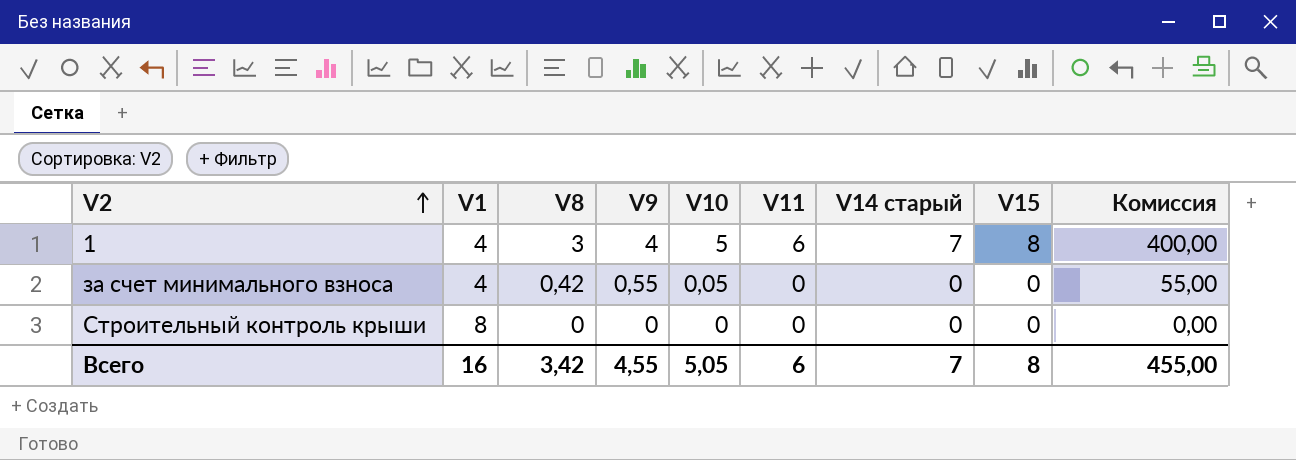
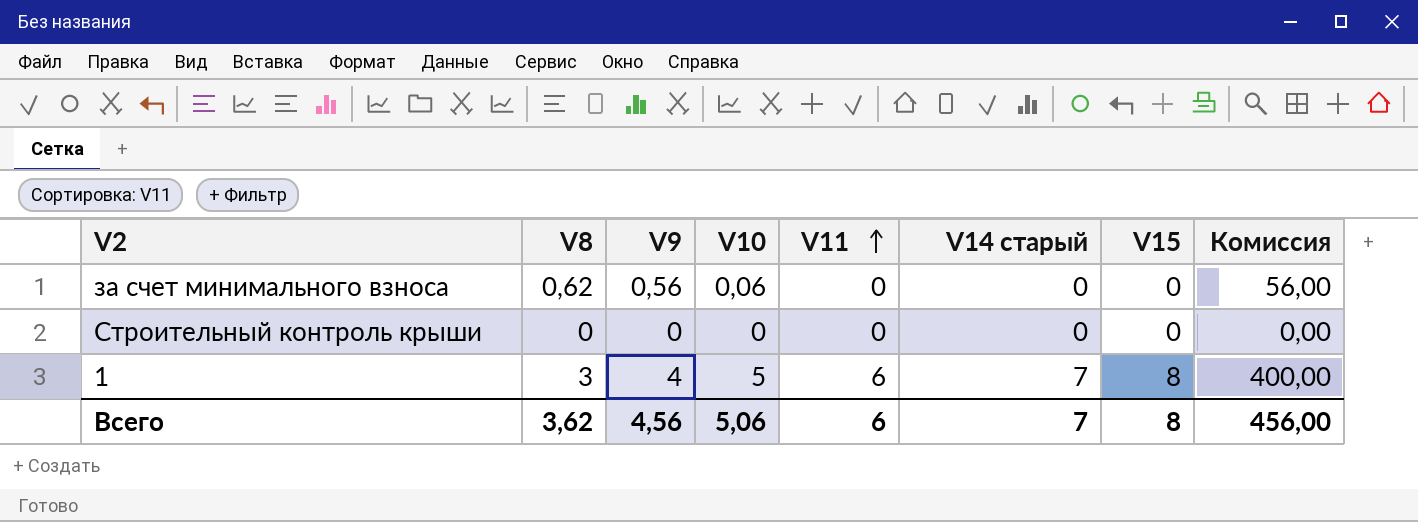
row order: V2 ascending -> V11 ascending
column V1 | position: 2 -> none
за счет минимального взноса | V8: 0,42 -> 0,62
за счет минимального взноса | V9: 0,55 -> 0,56
за счет минимального взноса | V10: 0,05 -> 0,06
за счет минимального взноса | Комиссия: 55,00 -> 56,00
Всего | V8: 3,42 -> 3,62
Всего | V9: 4,55 -> 4,56
Всего | V10: 5,05 -> 5,06
Всего | Комиссия: 455,00 -> 456,00

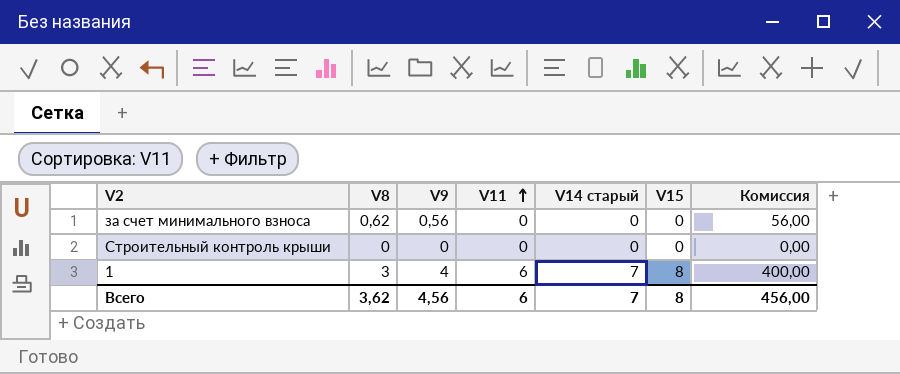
column V10 | position: 4 -> none

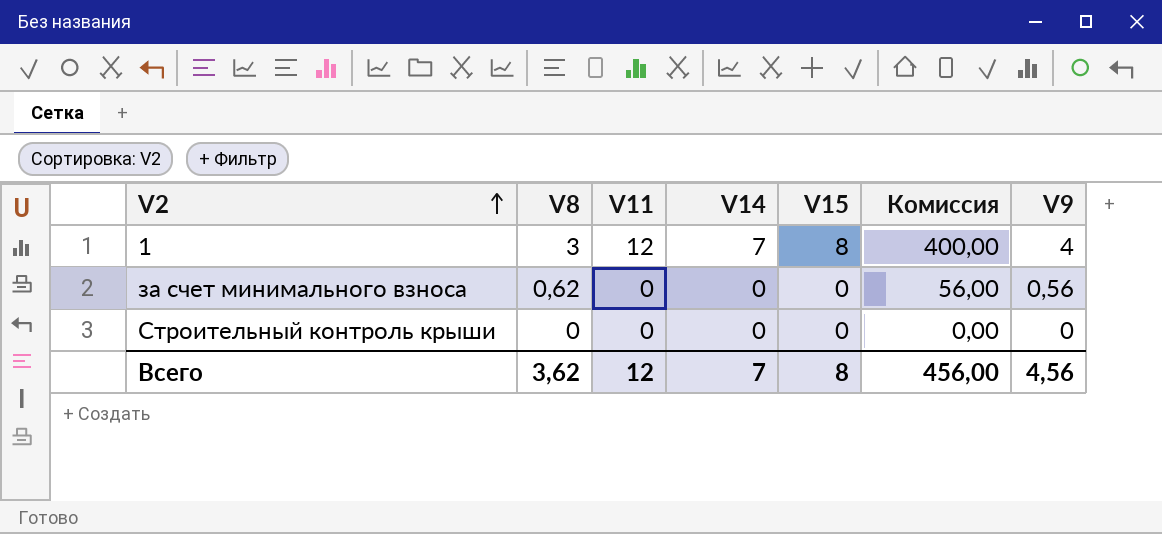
row order: V11 ascending -> V2 ascending
column name: V14 старый -> V14
column V9 | position: 3 -> 7
1 | V11: 6 -> 12
Всего | V11: 6 -> 12

